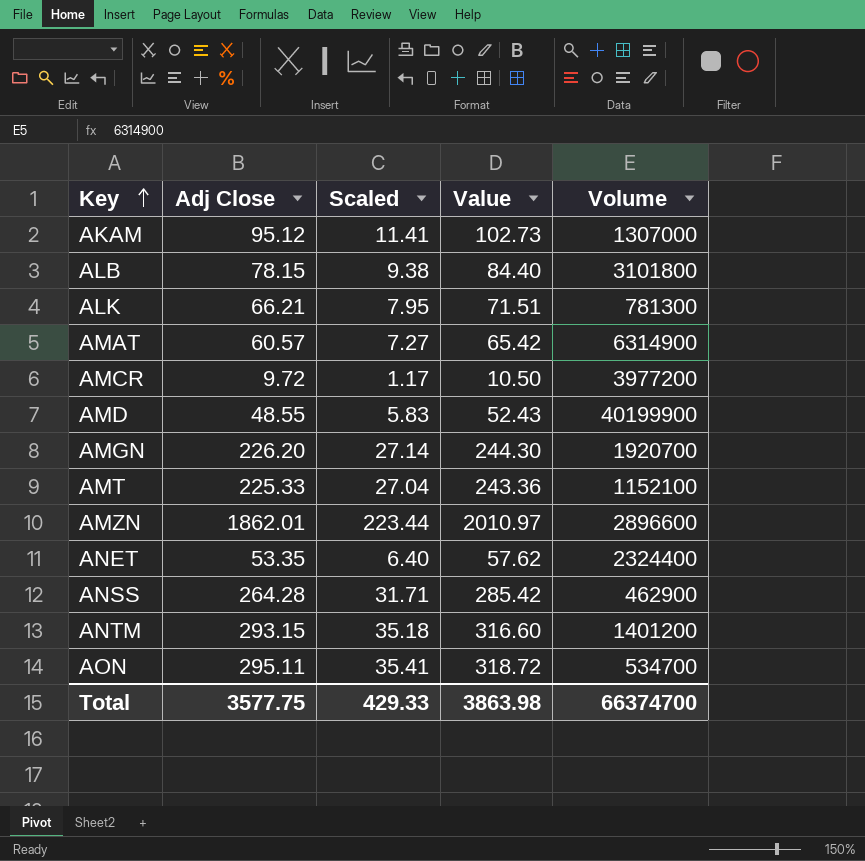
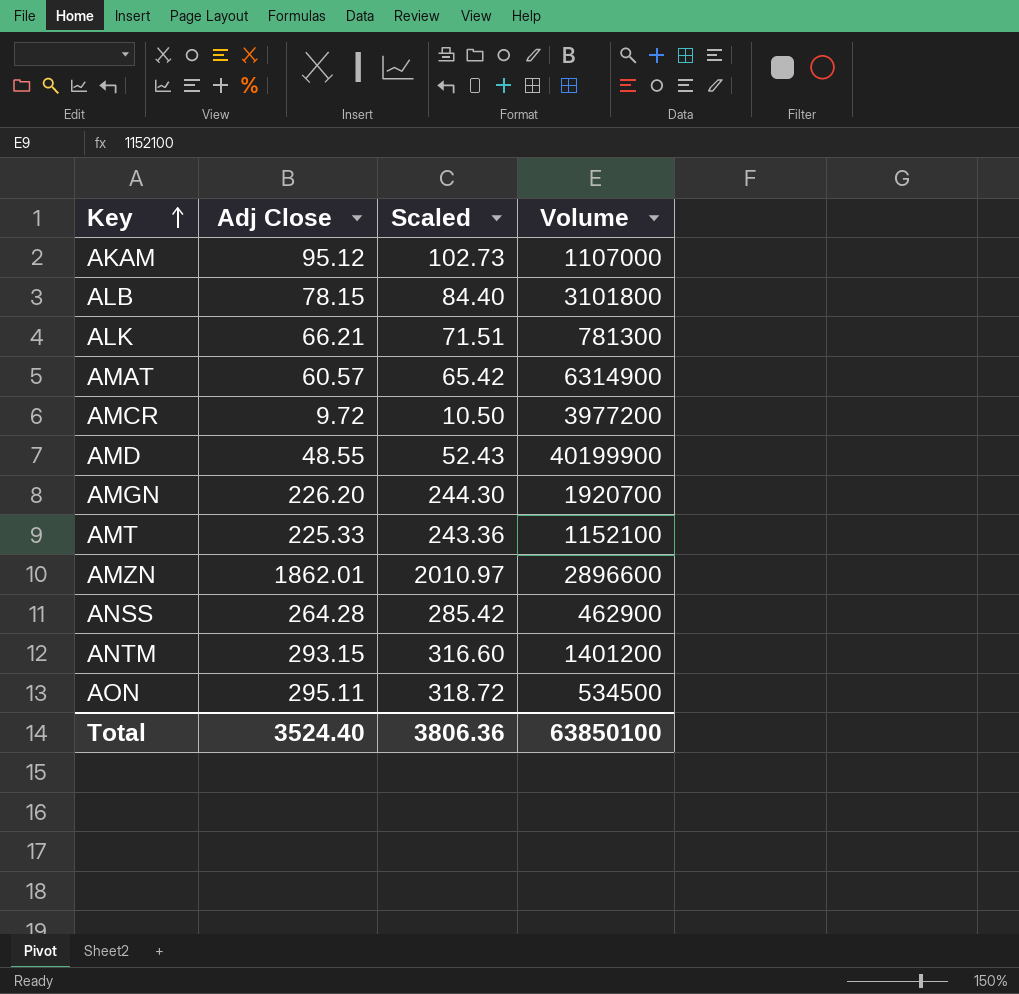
column Value | formula: [Adj Close] * 1.08 -> none
column Scaled | formula: [Adj Close] * 0.12 -> [Adj Close] * 1.08
row ANET: 53.35 | 6.40 | 57.62 | 2324400 -> none
AKAM | Volume: 1307000 -> 1107000
AON | Volume: 534700 -> 534500
Total | Adj Close: 3577.75 -> 3524.40
Total | Scaled: 429.33 -> 3806.36
Total | Volume: 66374700 -> 63850100

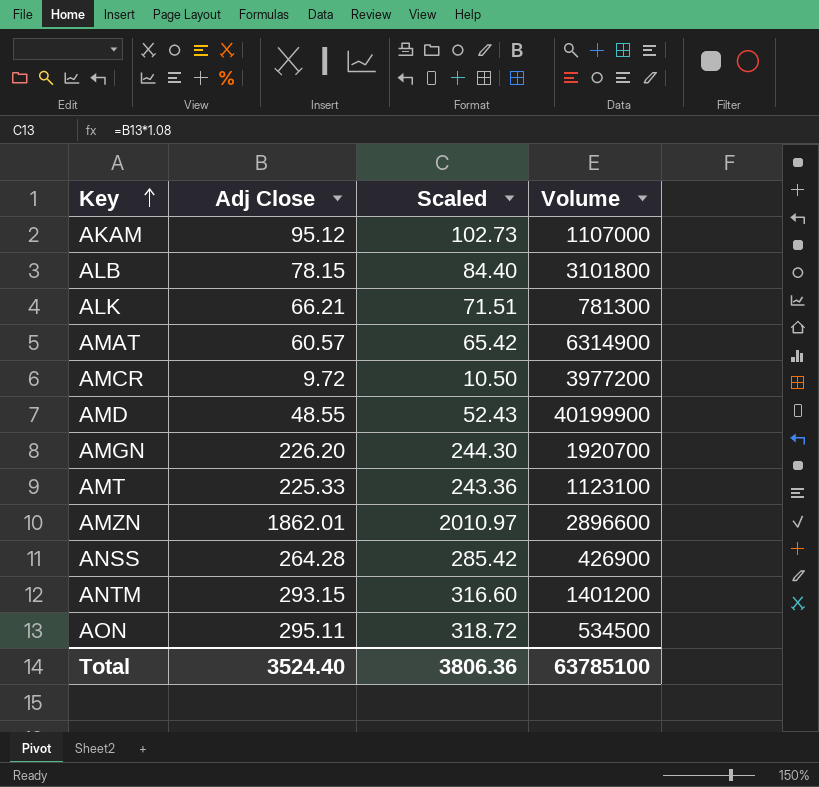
AMT | Volume: 1152100 -> 1123100
ANSS | Volume: 462900 -> 426900
Total | Volume: 63850100 -> 63785100

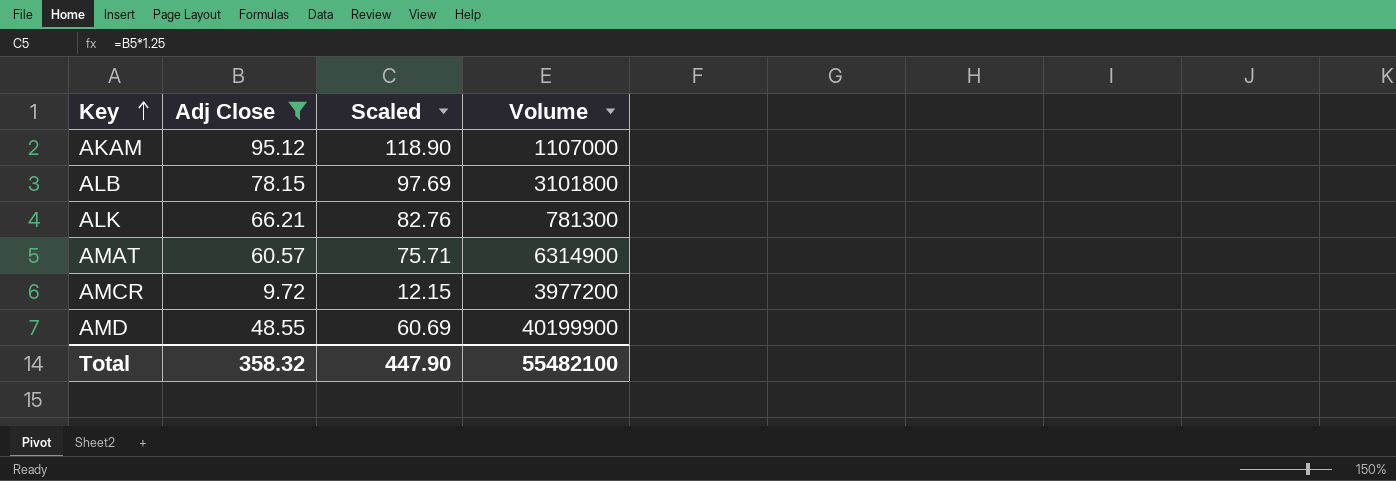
filter: none -> Adj Close <= 95.12
column Scaled | formula: [Adj Close] * 1.08 -> [Adj Close] * 1.25
Total | Adj Close: 3524.40 -> 358.32
Total | Scaled: 3806.36 -> 447.90
Total | Volume: 63785100 -> 55482100

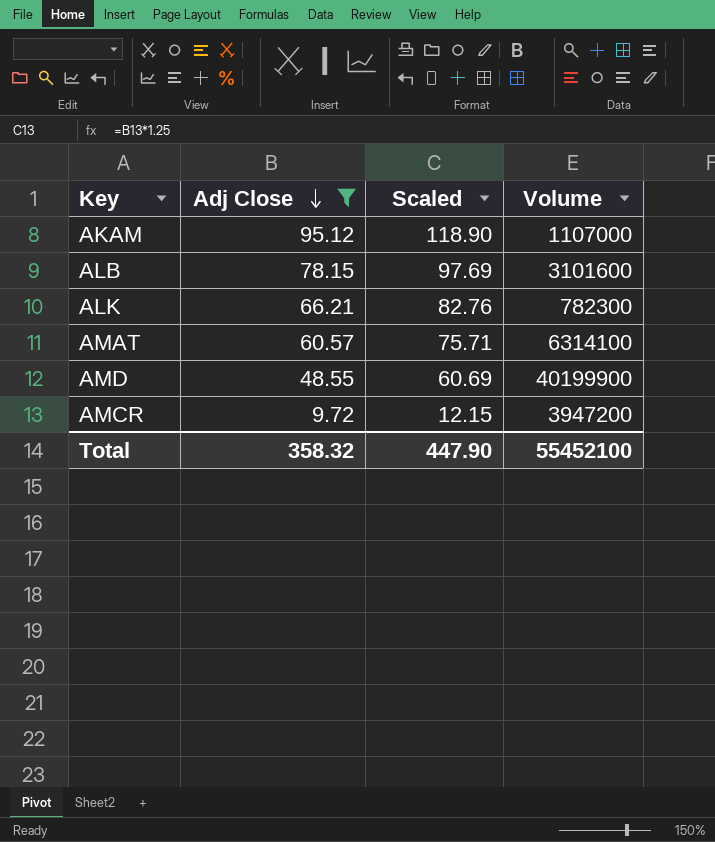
row order: Key ascending -> Adj Close descending
ALB | Volume: 3101800 -> 3101600
ALK | Volume: 781300 -> 782300
AMAT | Volume: 6314900 -> 6314100
AMCR | Volume: 3977200 -> 3947200
Total | Volume: 55482100 -> 55452100

